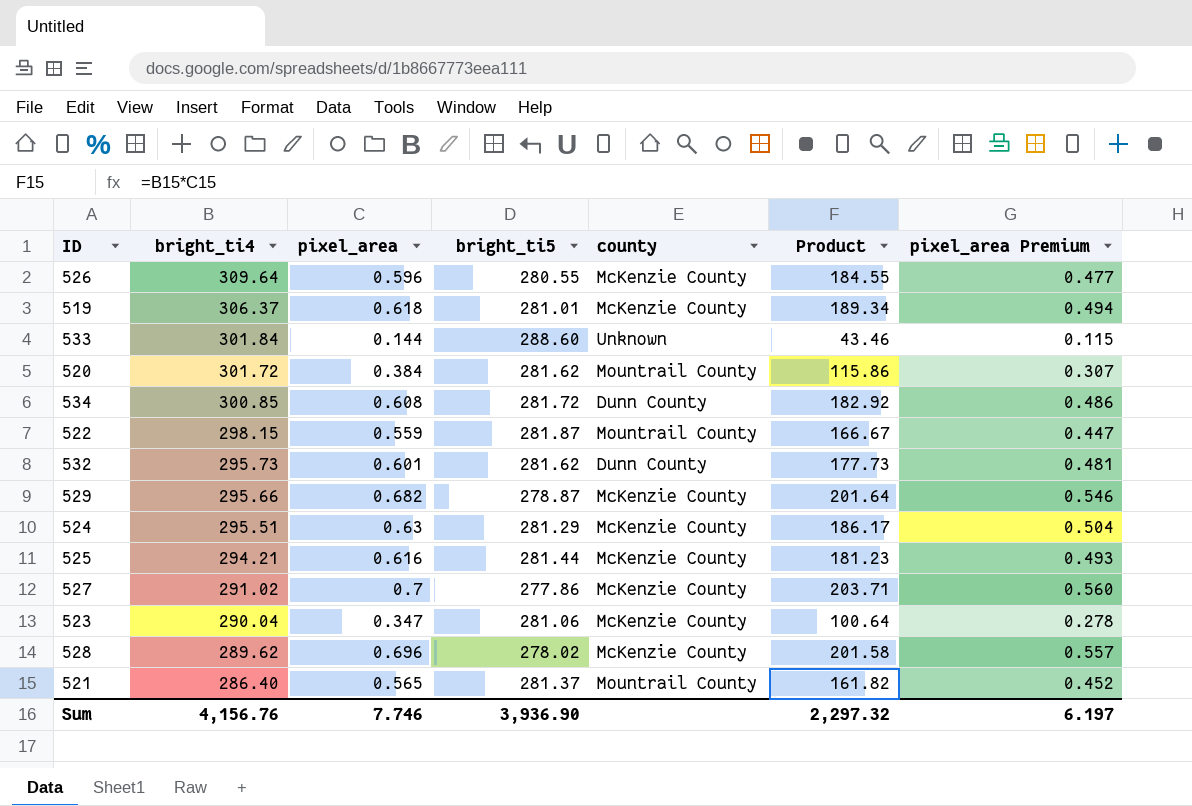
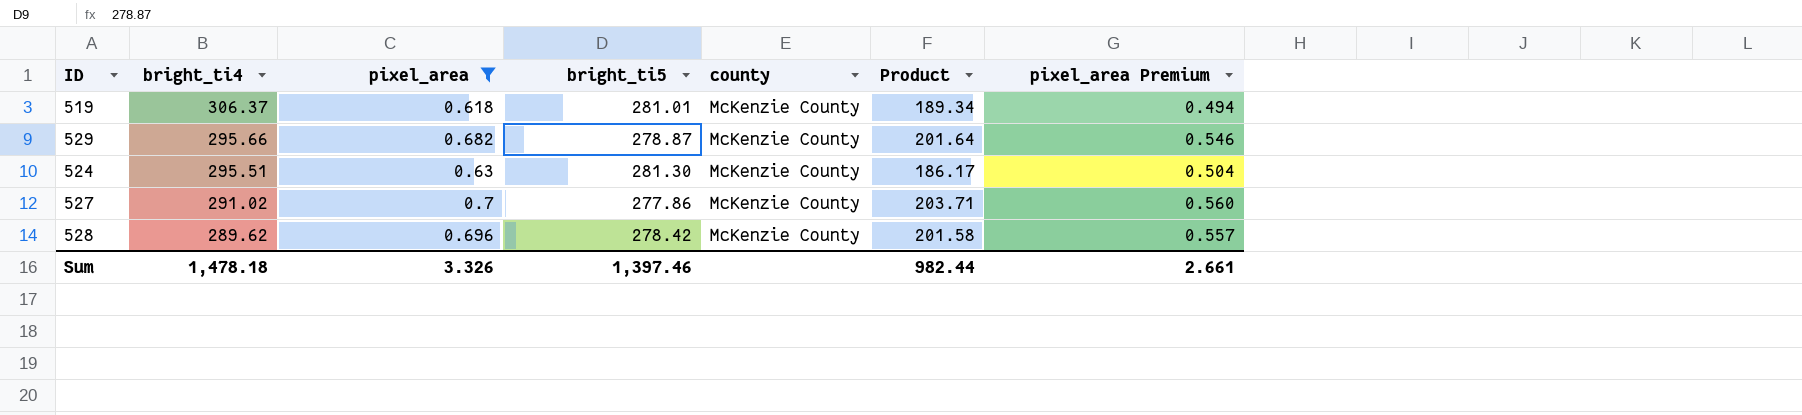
filter: none -> pixel_area >= 0.618
524 | bright_ti5: 281.29 -> 281.30
528 | bright_ti5: 278.02 -> 278.42
Sum | bright_ti4: 4,156.76 -> 1,478.18
Sum | pixel_area: 7.746 -> 3.326
Sum | bright_ti5: 3,936.90 -> 1,397.46
Sum | Product: 2,297.32 -> 982.44
Sum | pixel_area Premium: 6.197 -> 2.661

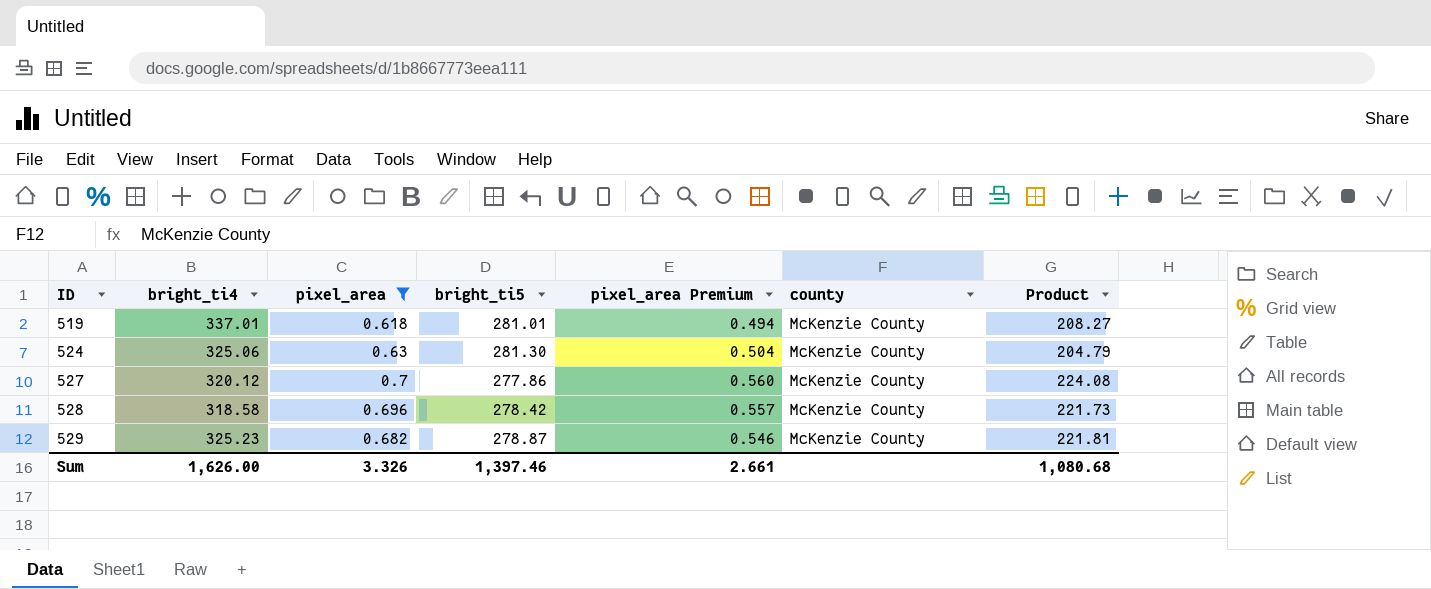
row order: bright_ti4 descending -> ID ascending
column pixel_area Premium | position: 7 -> 5
519 | bright_ti4: 306.37 -> 337.01
519 | Product: 189.34 -> 208.27
524 | bright_ti4: 295.51 -> 325.06
524 | Product: 186.17 -> 204.79
527 | bright_ti4: 291.02 -> 320.12
527 | Product: 203.71 -> 224.08
528 | bright_ti4: 289.62 -> 318.58
528 | Product: 201.58 -> 221.73
529 | bright_ti4: 295.66 -> 325.23
529 | Product: 201.64 -> 221.81
Sum | bright_ti4: 1,478.18 -> 1,626.00
Sum | Product: 982.44 -> 1,080.68

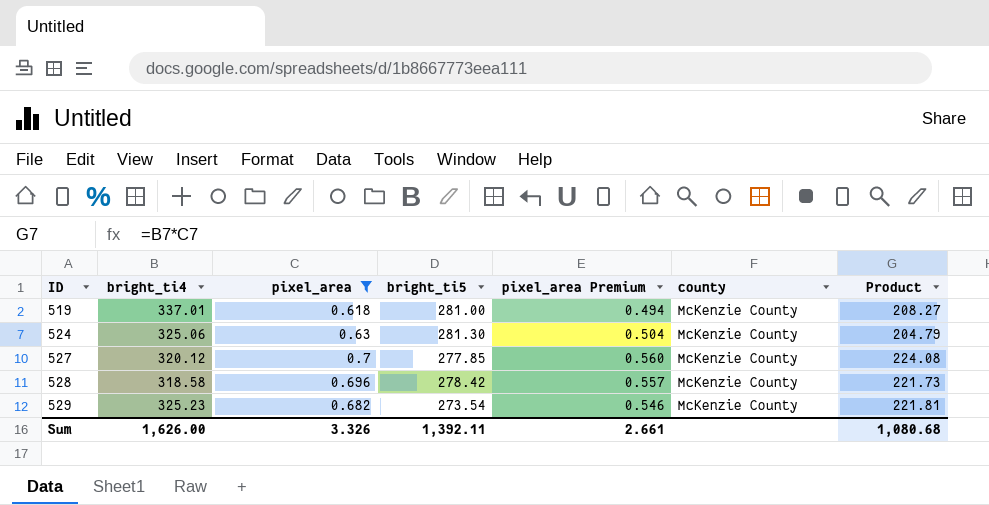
519 | bright_ti5: 281.01 -> 281.00
527 | bright_ti5: 277.86 -> 277.85
529 | bright_ti5: 278.87 -> 273.54
Sum | bright_ti5: 1,397.46 -> 1,392.11

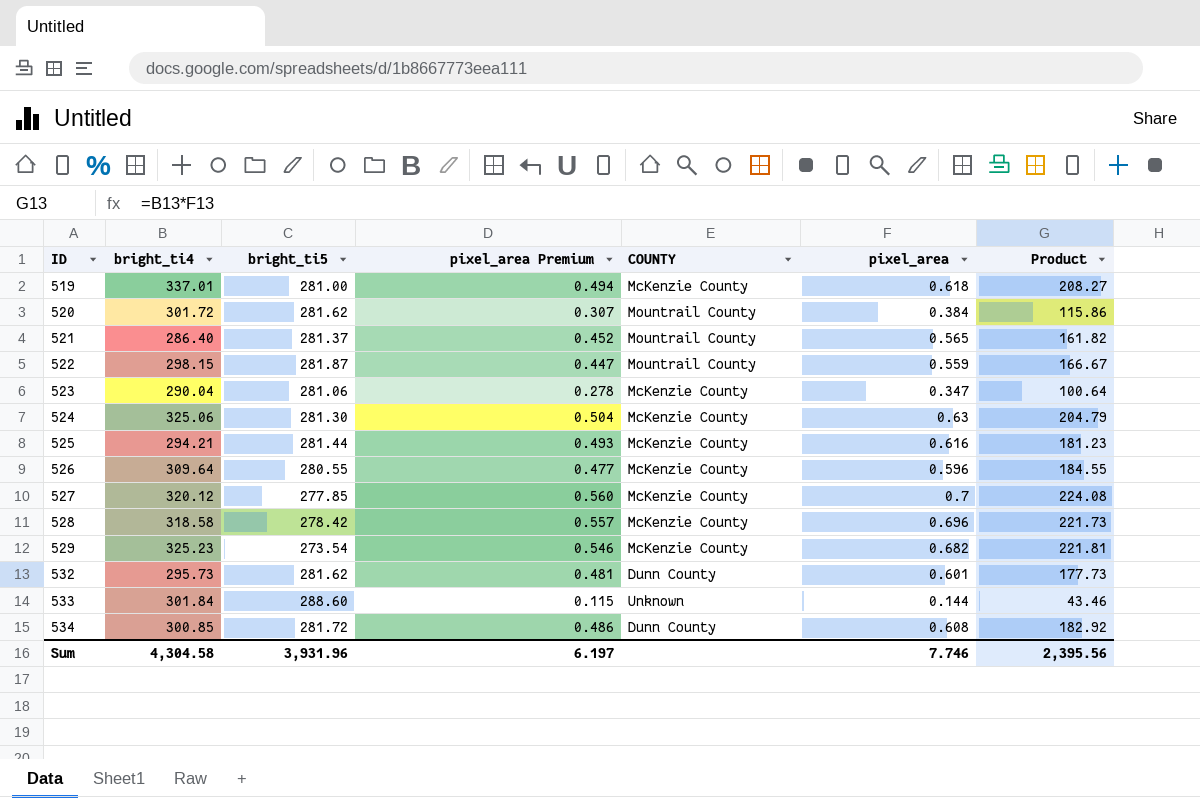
filter: pixel_area >= 0.618 -> none
column name: county -> COUNTY
column pixel_area | position: 3 -> 6
Sum | bright_ti4: 1,626.00 -> 4,304.58
Sum | bright_ti5: 1,392.11 -> 3,931.96
Sum | pixel_area Premium: 2.661 -> 6.197
Sum | pixel_area: 3.326 -> 7.746
Sum | Product: 1,080.68 -> 2,395.56

